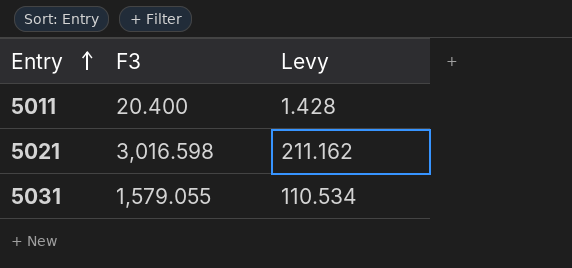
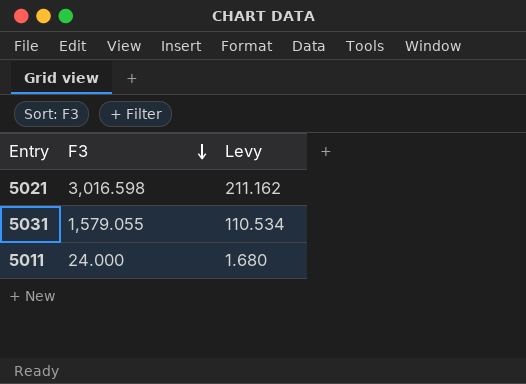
row order: Entry ascending -> F3 descending
5011 | F3: 20.400 -> 24.000
5011 | Levy: 1.428 -> 1.680

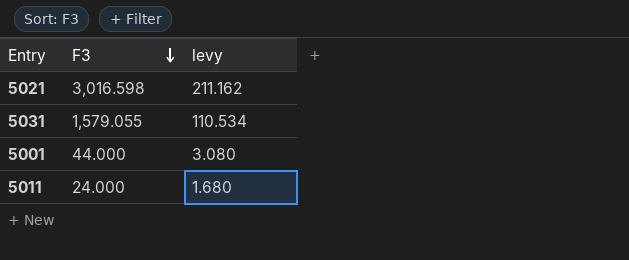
column name: Levy -> levy
row 5001: none -> 44.000 | 3.080

